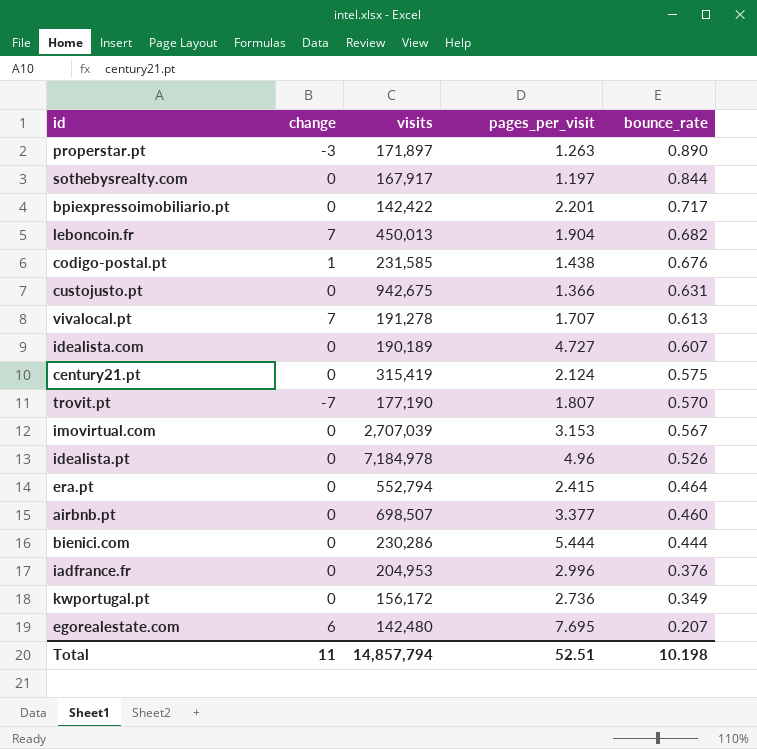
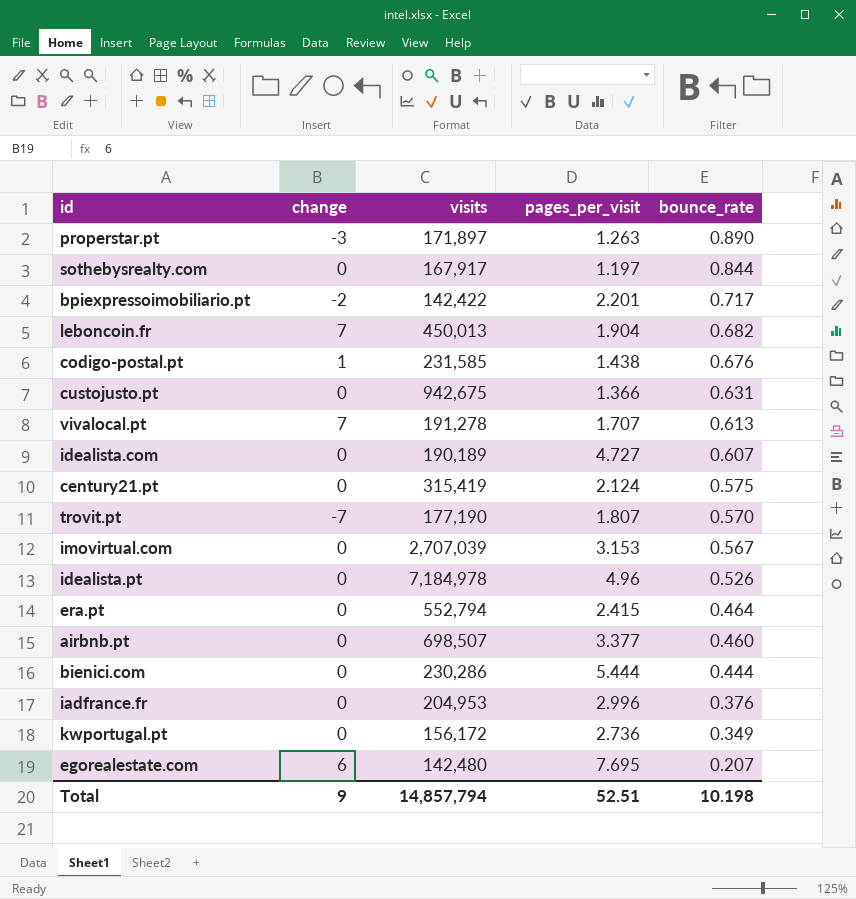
bpiexpressoimobiliario.pt | change: 0 -> -2
Total | change: 11 -> 9

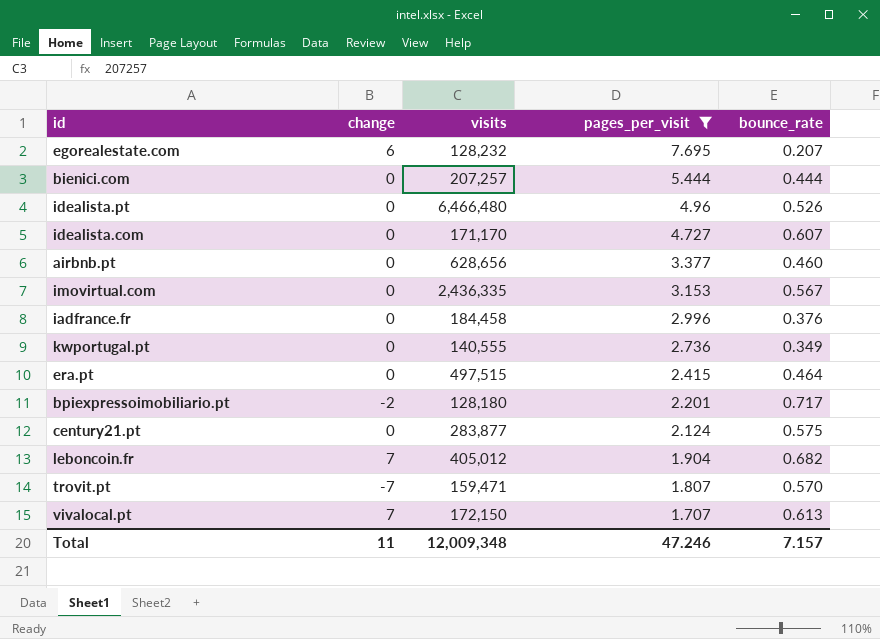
filter: none -> pages_per_visit >= 1.707
row order: bounce_rate descending -> pages_per_visit descending
egorealestate.com | visits: 142,480 -> 128,232
bienici.com | visits: 230,286 -> 207,257
idealista.pt | visits: 7,184,978 -> 6,466,480
idealista.com | visits: 190,189 -> 171,170
airbnb.pt | visits: 698,507 -> 628,656
imovirtual.com | visits: 2,707,039 -> 2,436,335
iadfrance.fr | visits: 204,953 -> 184,458
kwportugal.pt | visits: 156,172 -> 140,555
era.pt | visits: 552,794 -> 497,515
bpiexpressoimobiliario.pt | visits: 142,422 -> 128,180
century21.pt | visits: 315,419 -> 283,877
leboncoin.fr | visits: 450,013 -> 405,012
trovit.pt | visits: 177,190 -> 159,471
vivalocal.pt | visits: 191,278 -> 172,150
Total | change: 9 -> 11
Total | visits: 14,857,794 -> 12,009,348
Total | pages_per_visit: 52.51 -> 47.246
Total | bounce_rate: 10.198 -> 7.157

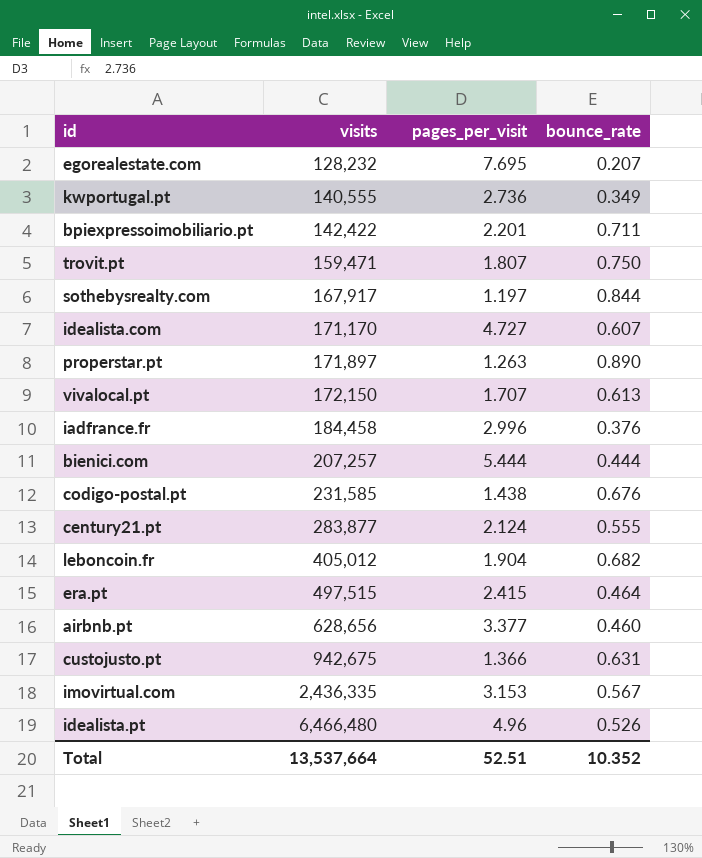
filter: pages_per_visit >= 1.707 -> none
row order: pages_per_visit descending -> visits ascending
column change | position: 2 -> none
bpiexpressoimobiliario.pt | visits: 128,180 -> 142,422
bpiexpressoimobiliario.pt | bounce_rate: 0.717 -> 0.711
trovit.pt | bounce_rate: 0.570 -> 0.750
century21.pt | bounce_rate: 0.575 -> 0.555
Total | visits: 12,009,348 -> 13,537,664
Total | pages_per_visit: 47.246 -> 52.51
Total | bounce_rate: 7.157 -> 10.352

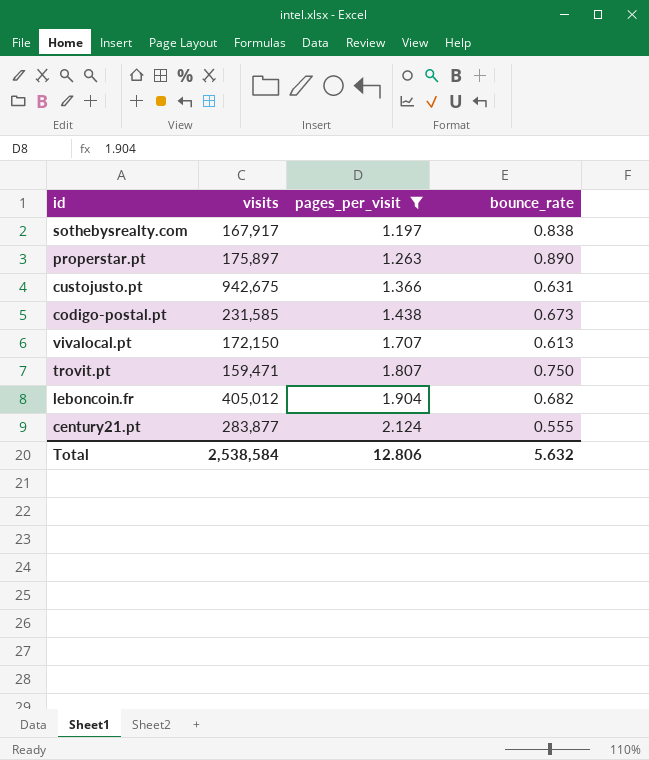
filter: none -> pages_per_visit <= 2.124
row order: visits ascending -> pages_per_visit ascending
sothebysrealty.com | bounce_rate: 0.844 -> 0.838
properstar.pt | visits: 171,897 -> 175,897
codigo-postal.pt | bounce_rate: 0.676 -> 0.673
Total | visits: 13,537,664 -> 2,538,584
Total | pages_per_visit: 52.51 -> 12.806
Total | bounce_rate: 10.352 -> 5.632

